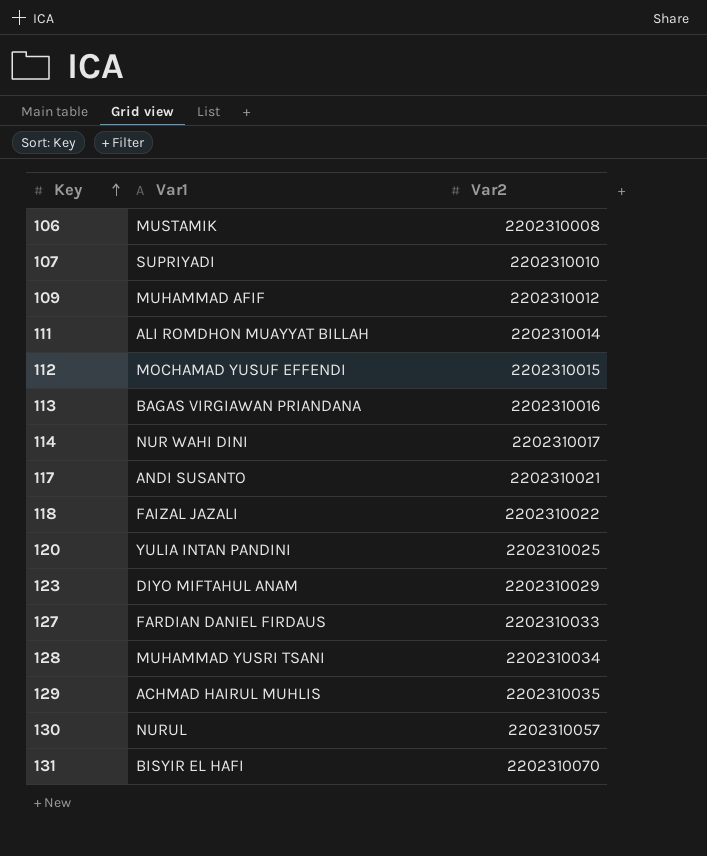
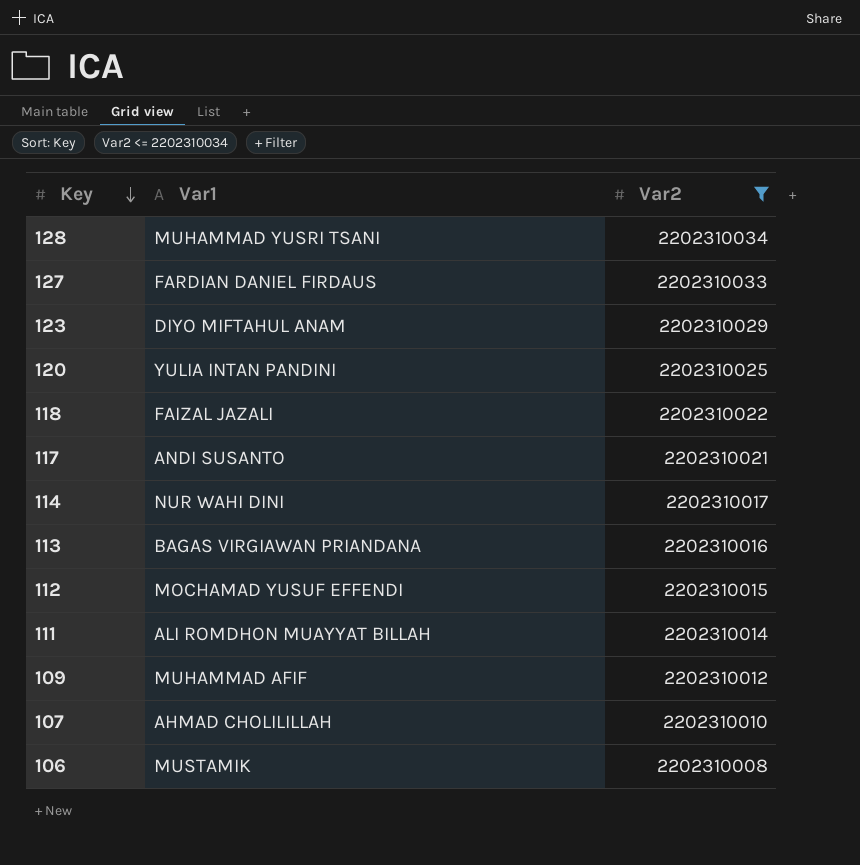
filter: none -> Var2 <= 2202310034
row order: Key ascending -> Key descending
107 | Var1: SUPRIYADI -> AHMAD CHOLILILLAH

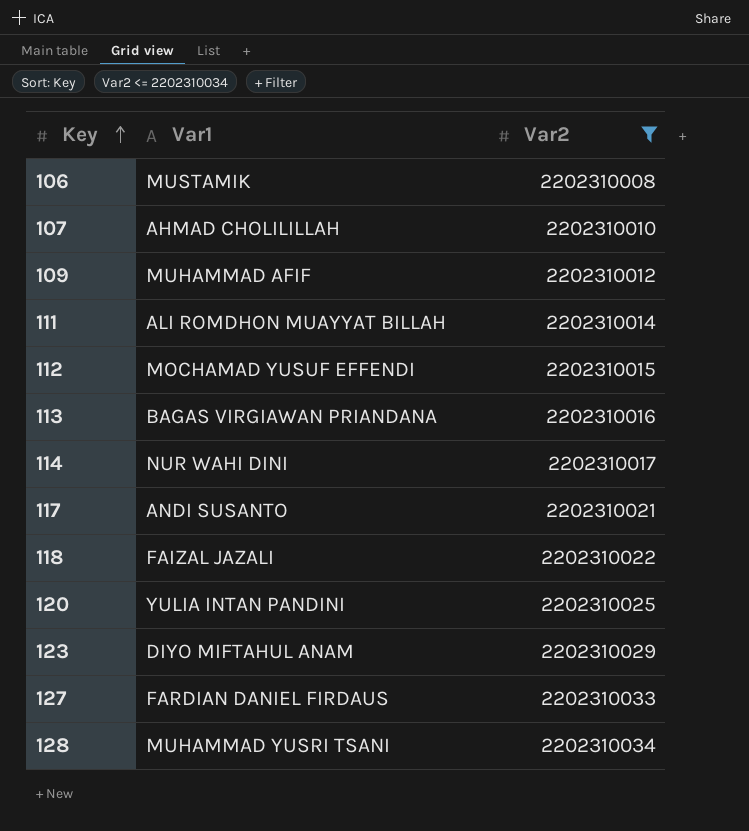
row order: Key descending -> Key ascending

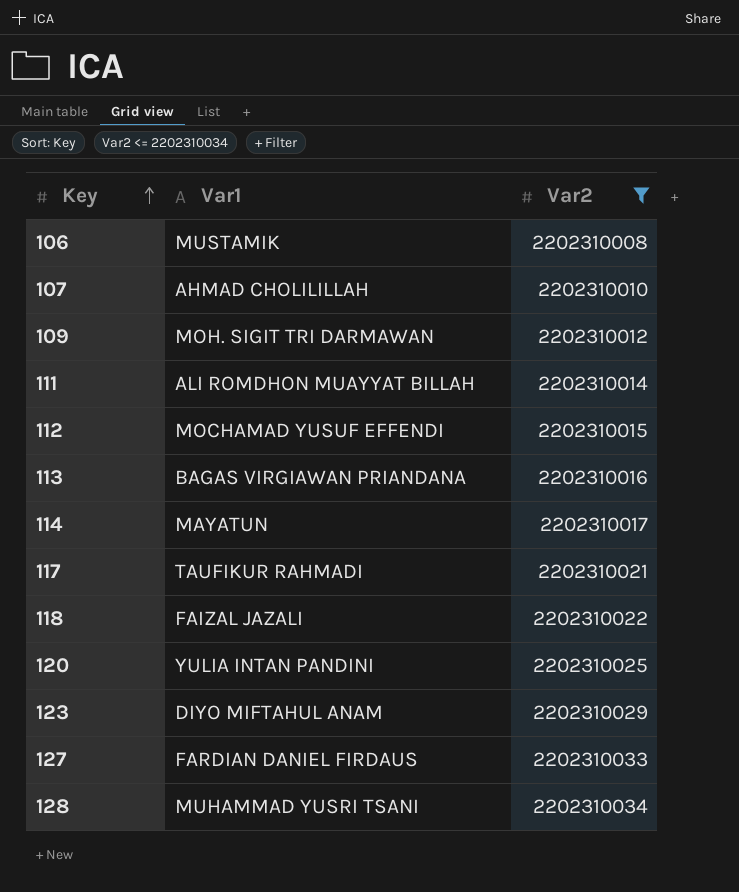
109 | Var1: MUHAMMAD AFIF -> MOH. SIGIT TRI DARMAWAN
114 | Var1: NUR WAHI DINI -> MAYATUN
117 | Var1: ANDI SUSANTO -> TAUFIKUR RAHMADI

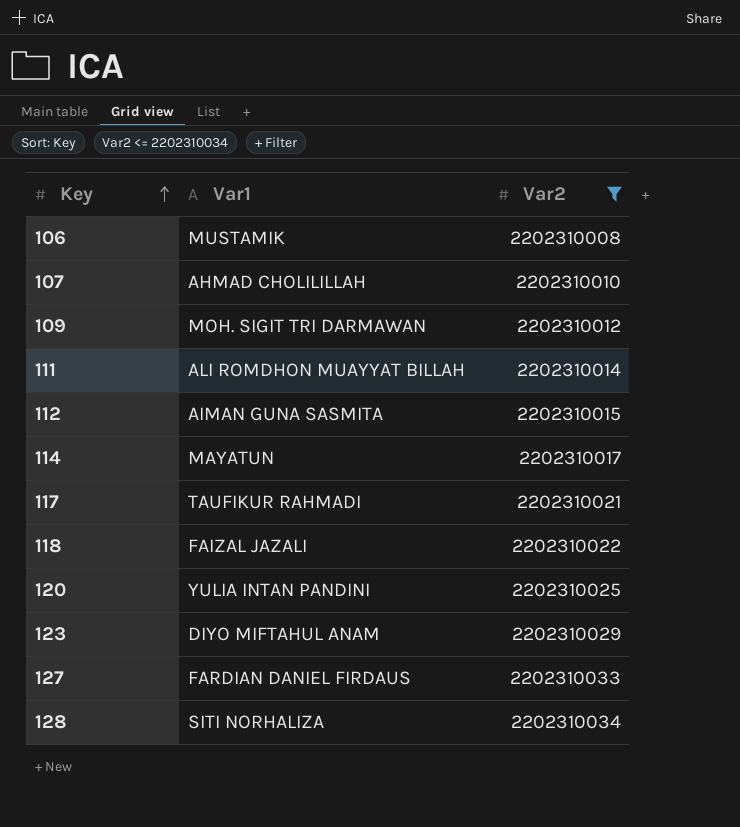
row 113: BAGAS VIRGIAWAN PRIANDANA | 2202310016 -> none
112 | Var1: MOCHAMAD YUSUF EFFENDI -> AIMAN GUNA SASMITA
128 | Var1: MUHAMMAD YUSRI TSANI -> SITI NORHALIZA

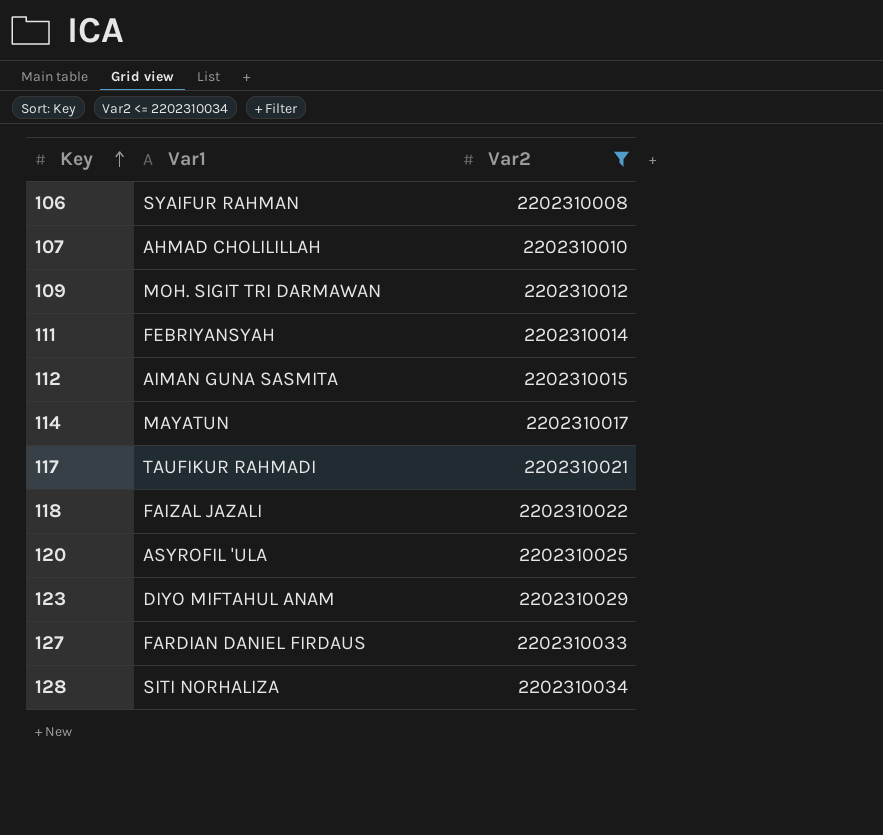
106 | Var1: MUSTAMIK -> SYAIFUR RAHMAN
111 | Var1: ALI ROMDHON MUAYYAT BILLAH -> FEBRIYANSYAH
120 | Var1: YULIA INTAN PANDINI -> ASYROFIL 'ULA

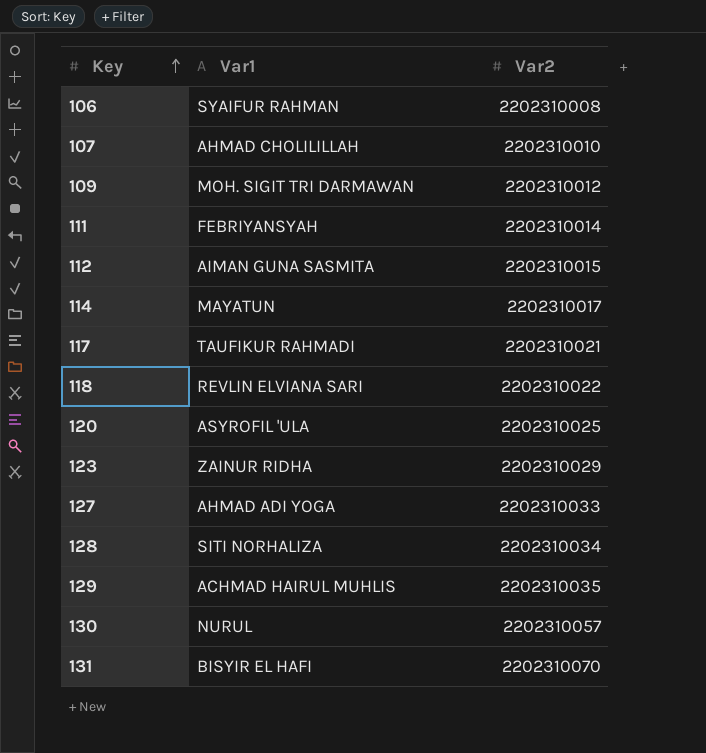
filter: Var2 <= 2202310034 -> none
118 | Var1: FAIZAL JAZALI -> REVLIN ELVIANA SARI
123 | Var1: DIYO MIFTAHUL ANAM -> ZAINUR RIDHA
127 | Var1: FARDIAN DANIEL FIRDAUS -> AHMAD ADI YOGA

